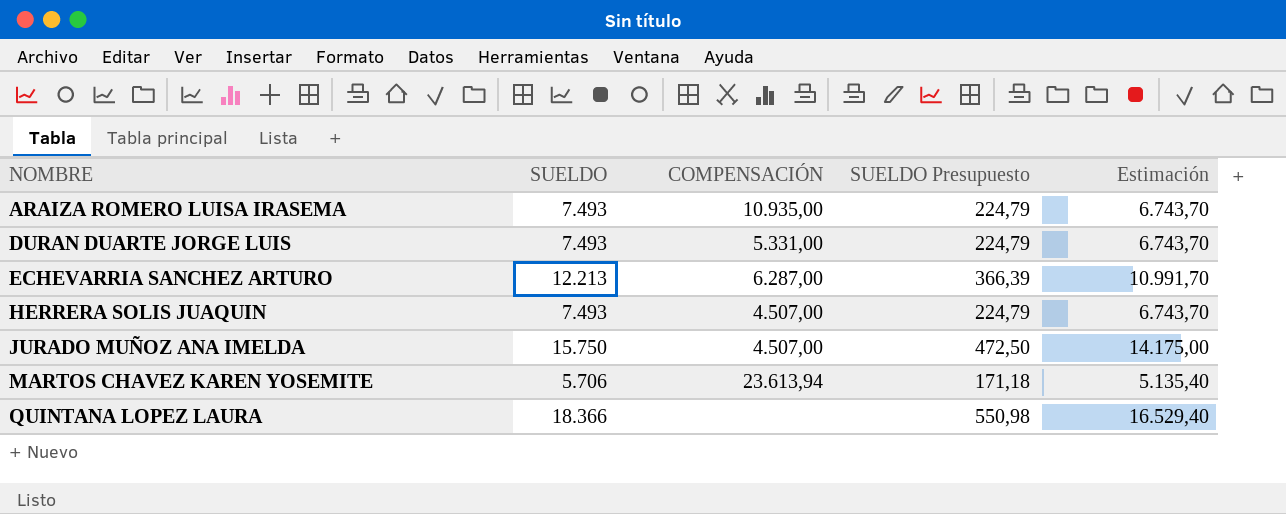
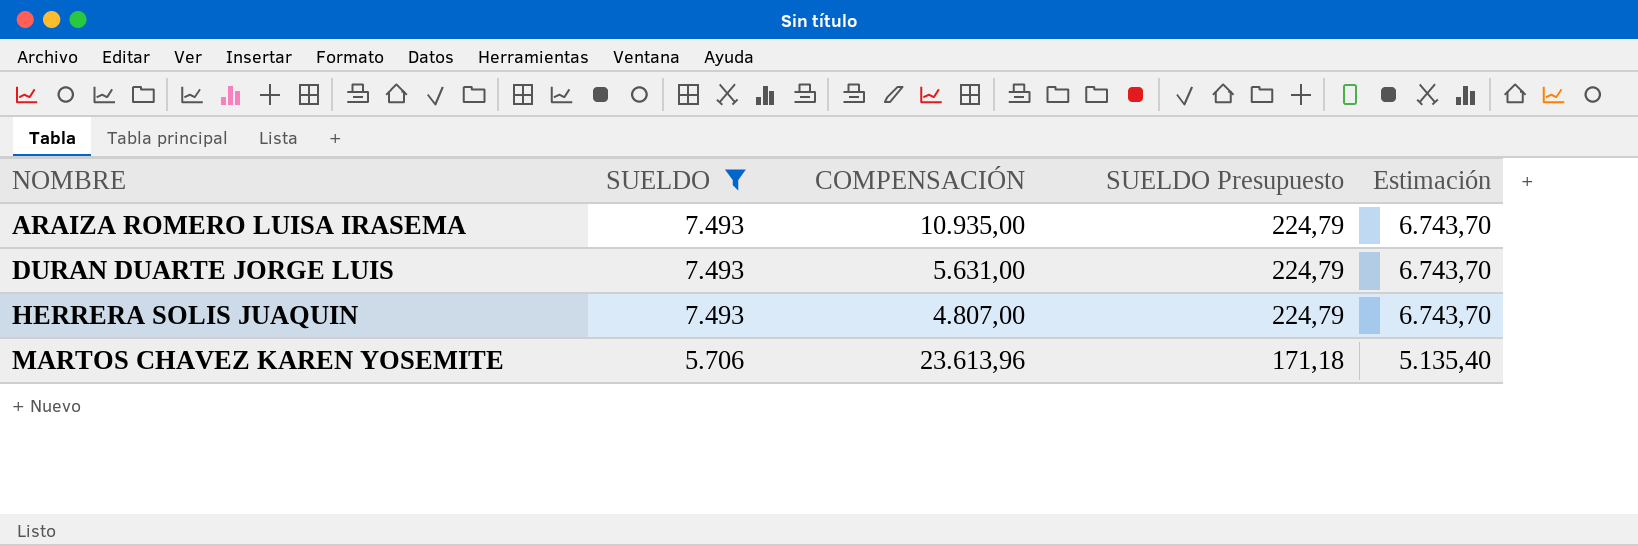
filter: none -> SUELDO <= 7.493
DURAN DUARTE JORGE LUIS | COMPENSACIÓN: 5.331,00 -> 5.631,00
HERRERA SOLIS JUAQUIN | COMPENSACIÓN: 4.507,00 -> 4.807,00
MARTOS CHAVEZ KAREN YOSEMITE | COMPENSACIÓN: 23.613,94 -> 23.613,96

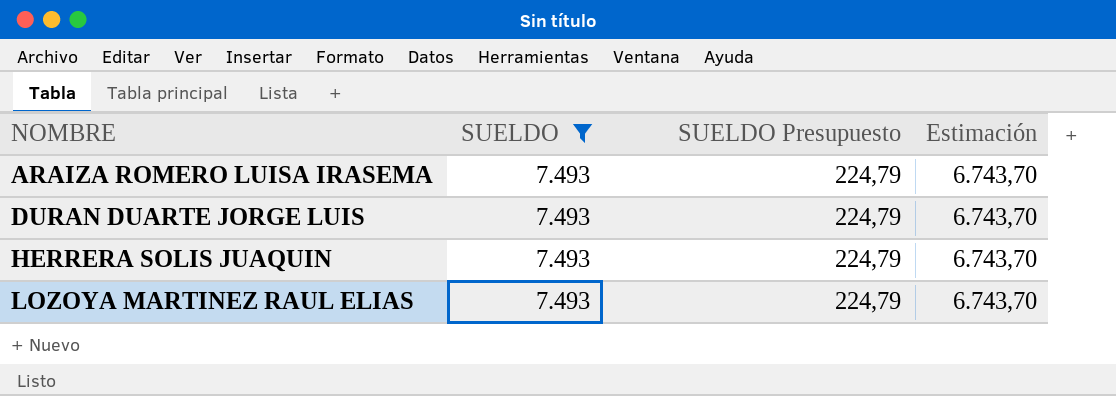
column COMPENSACIÓN | position: 3 -> none
row MARTOS CHAVEZ KAREN YOSEMITE: 5.706 | 23.613,96 | 171,18 | 5.135,40 -> none
row LOZOYA MARTINEZ RAUL ELIAS: none -> 7.493 | 224,79 | 6.743,70

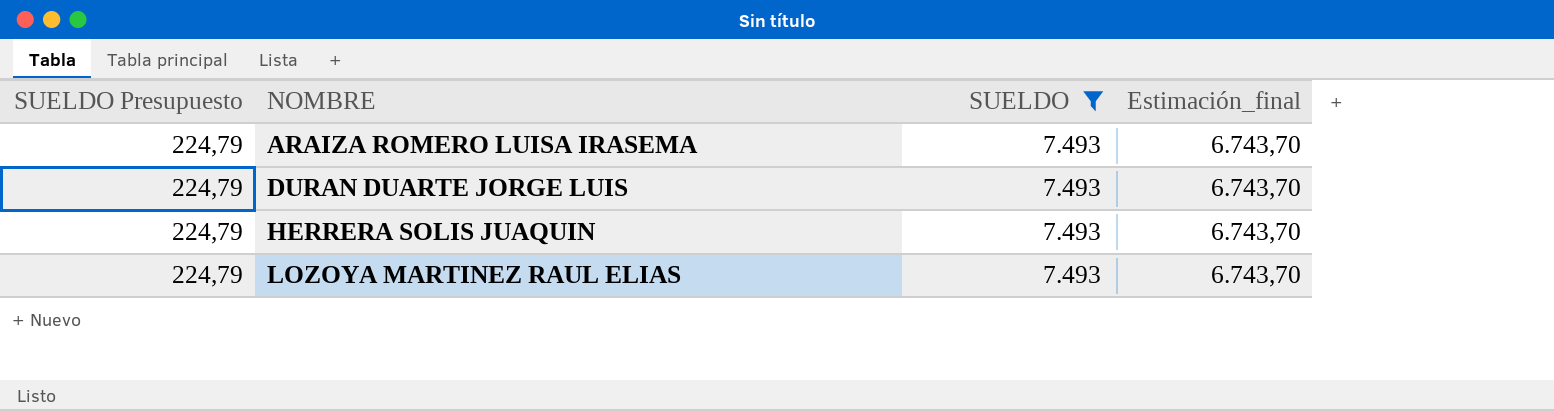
column SUELDO Presupuesto | position: 3 -> 1
column name: Estimación -> Estimación_final

